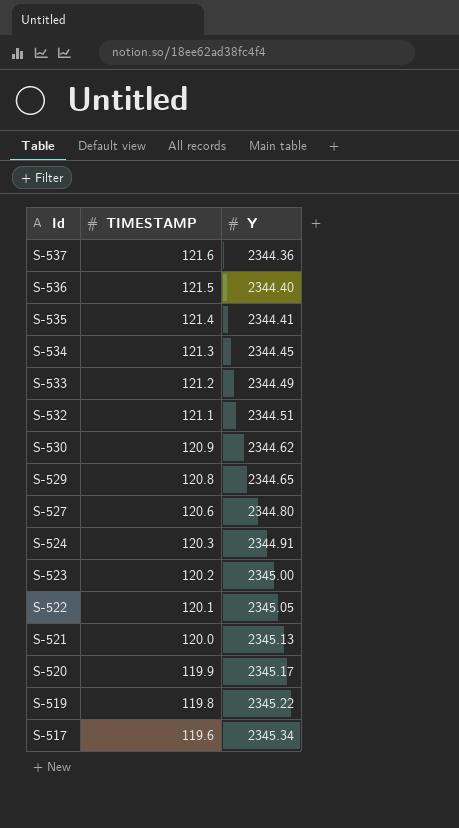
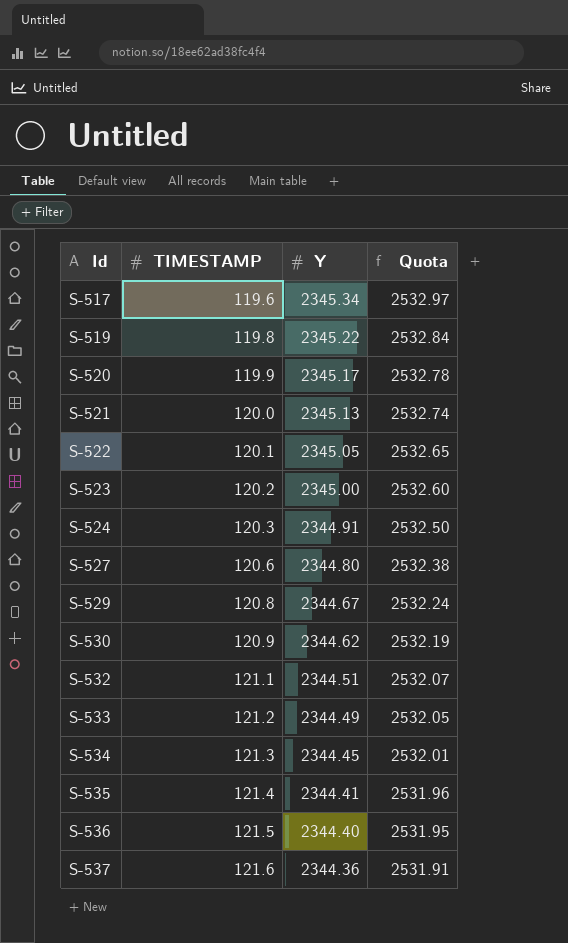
row order: Id descending -> Id ascending
column Quota | formula: none -> [Y] * 1.08
S-529 | Y: 2344.65 -> 2344.67

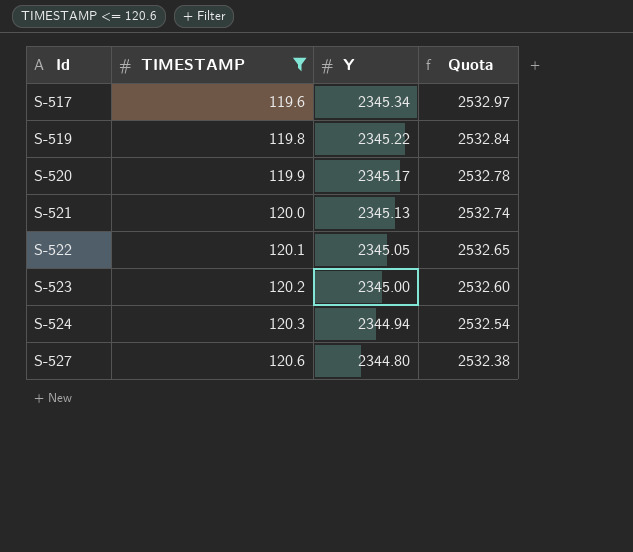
filter: none -> TIMESTAMP <= 120.6
S-524 | Y: 2344.91 -> 2344.94
S-524 | Quota: 2532.50 -> 2532.54

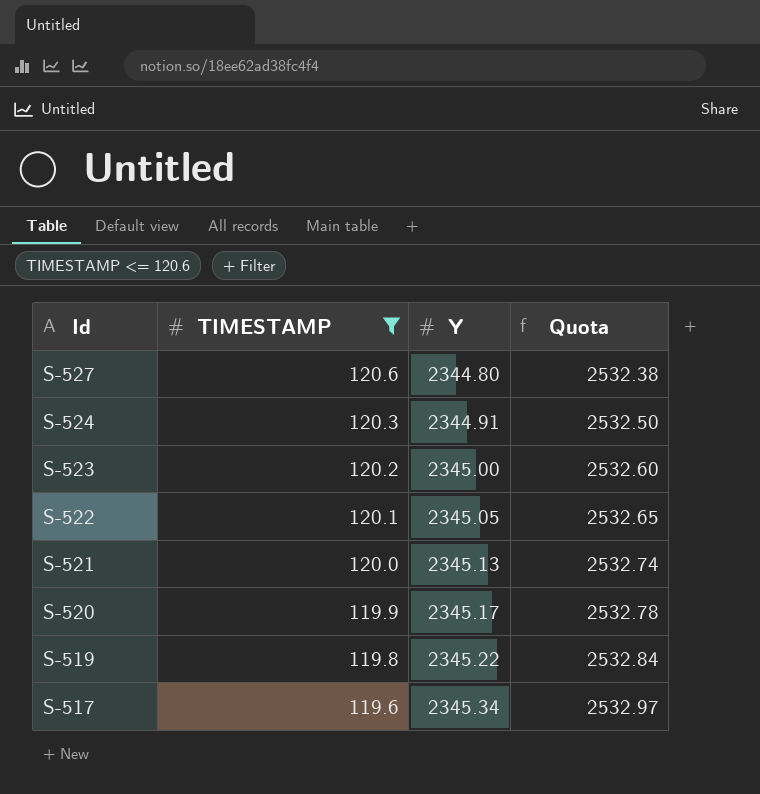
row order: Id ascending -> Id descending
S-524 | Y: 2344.94 -> 2344.91
S-524 | Quota: 2532.54 -> 2532.50

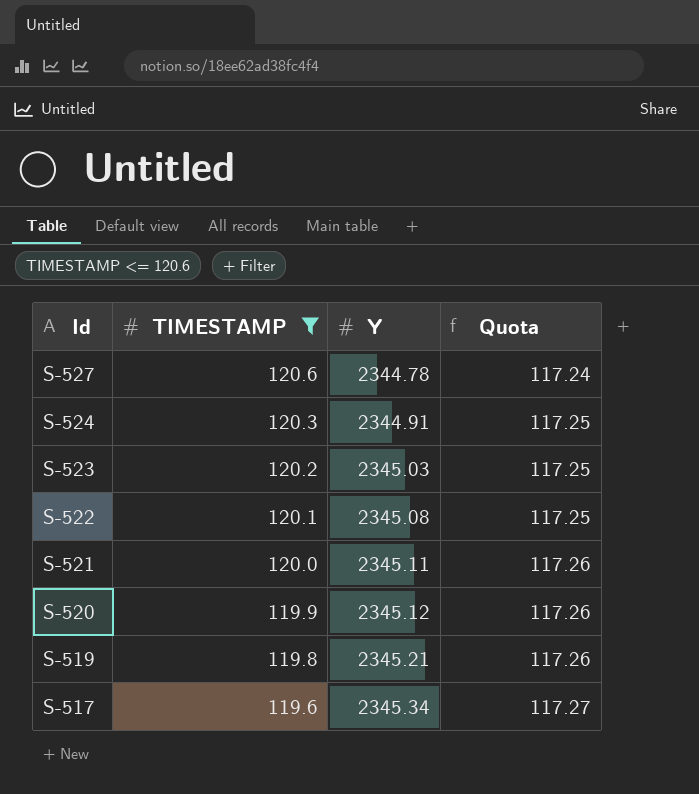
column Quota | formula: [Y] * 1.08 -> [Y] * 0.05
S-527 | Y: 2344.80 -> 2344.78
S-523 | Y: 2345.00 -> 2345.03
S-522 | Y: 2345.05 -> 2345.08
S-521 | Y: 2345.13 -> 2345.11
S-520 | Y: 2345.17 -> 2345.12
S-519 | Y: 2345.22 -> 2345.21

